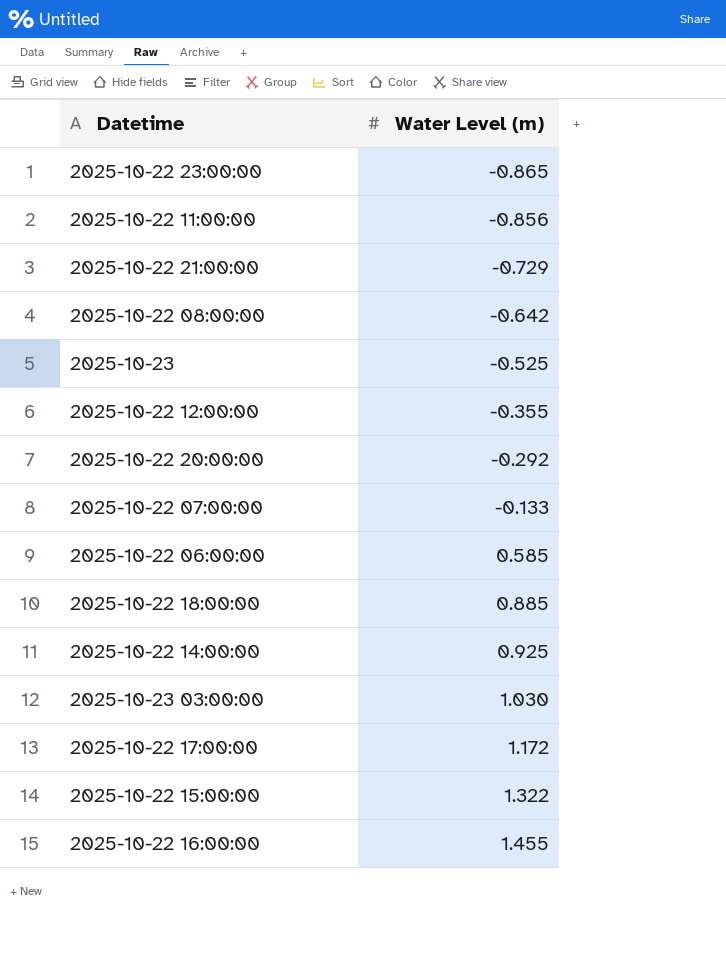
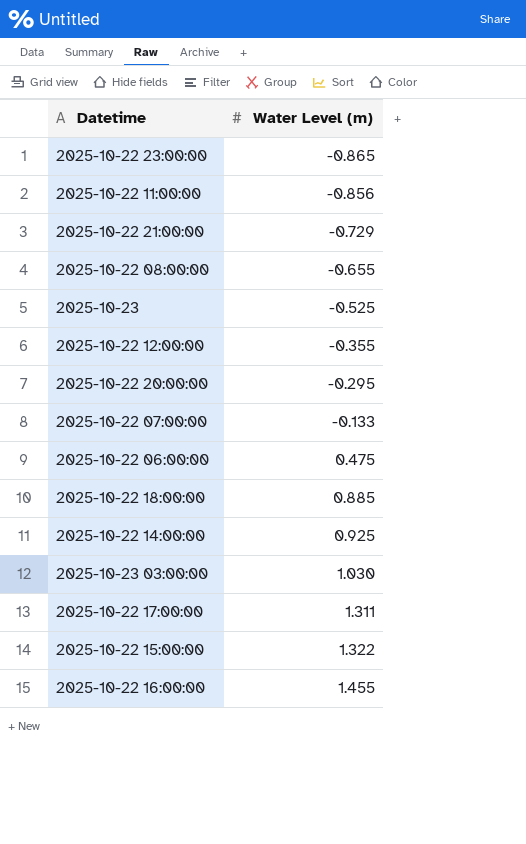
2025-10-22 08:00:00 | Water Level (m): -0.642 -> -0.655
2025-10-22 20:00:00 | Water Level (m): -0.292 -> -0.295
2025-10-22 06:00:00 | Water Level (m): 0.585 -> 0.475
2025-10-22 17:00:00 | Water Level (m): 1.172 -> 1.311

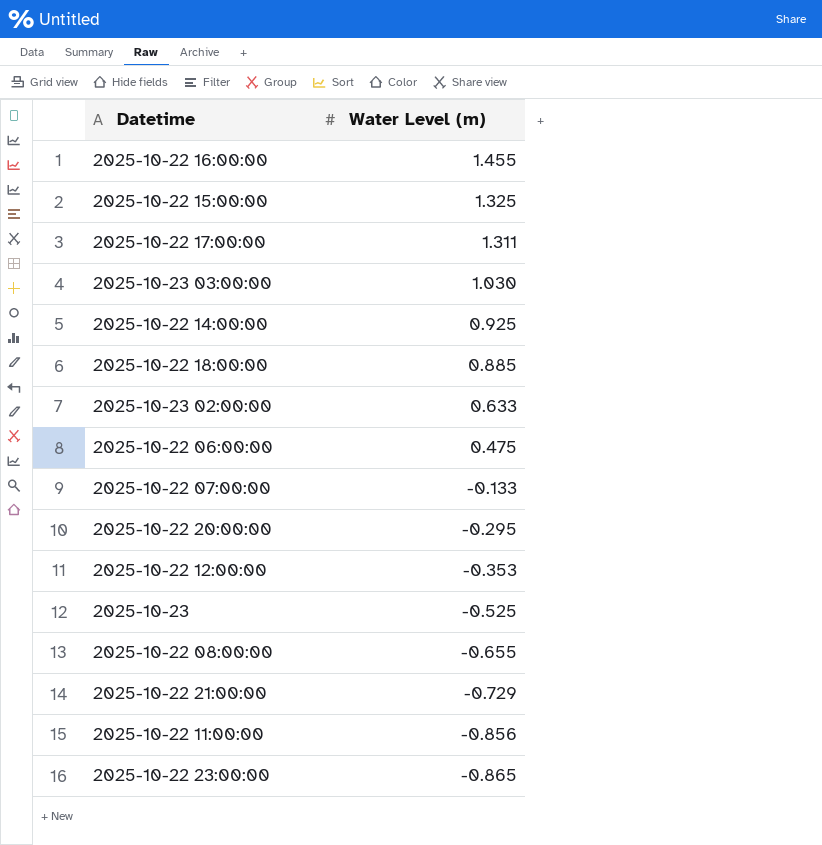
row order: Water Level (m) ascending -> Water Level (m) descending
2025-10-22 15:00:00 | Water Level (m): 1.322 -> 1.325
row 2025-10-23 02:00:00: none -> 0.633
2025-10-22 12:00:00 | Water Level (m): -0.355 -> -0.353

